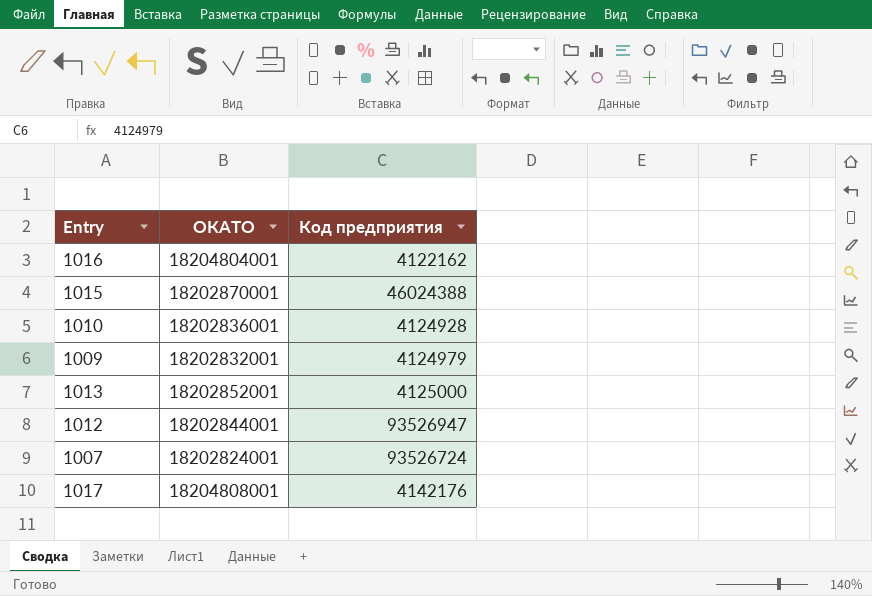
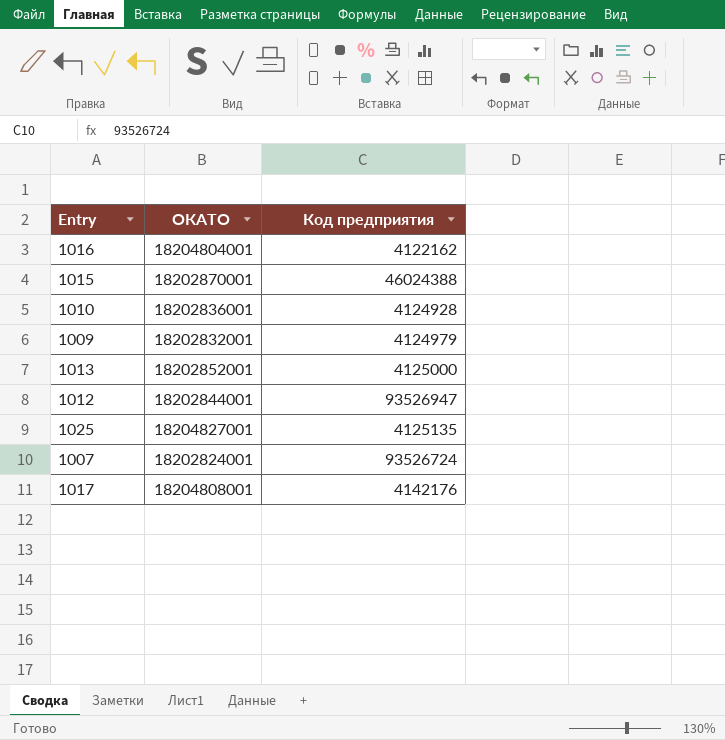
row 1025: none -> 18204827001 | 4125135

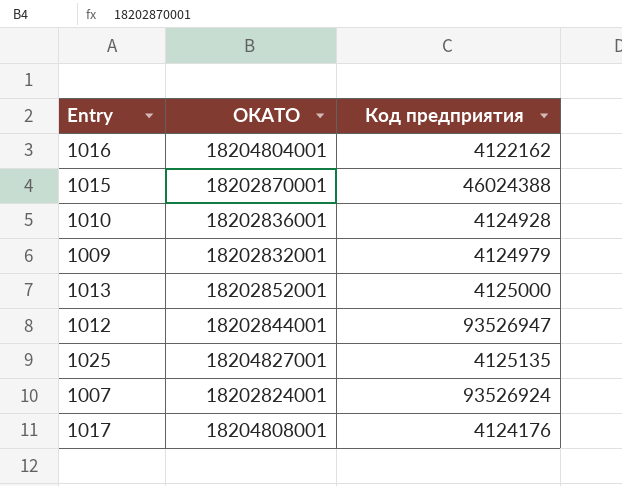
1007 | Код предприятия: 93526724 -> 93526924
1017 | Код предприятия: 4142176 -> 4124176

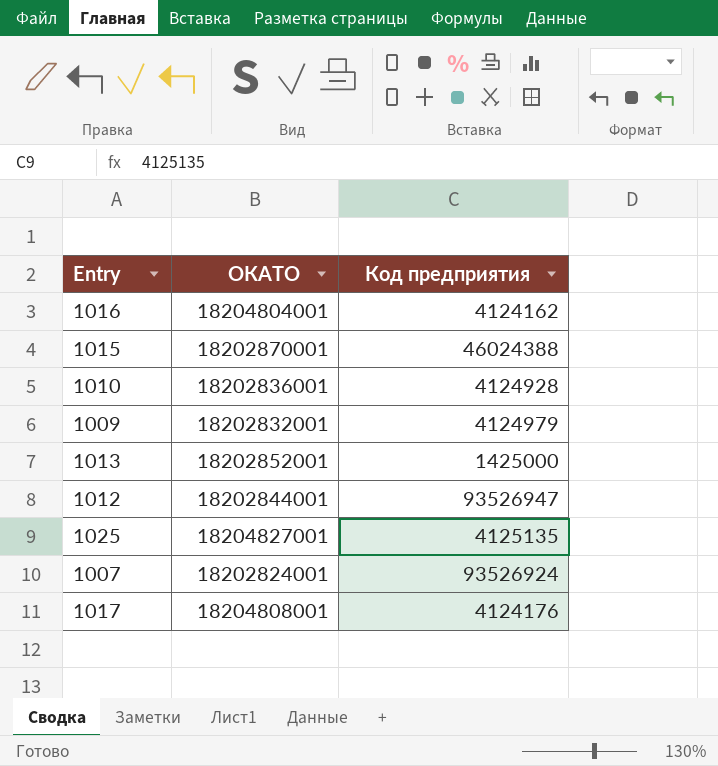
1016 | Код предприятия: 4122162 -> 4124162
1013 | Код предприятия: 4125000 -> 1425000

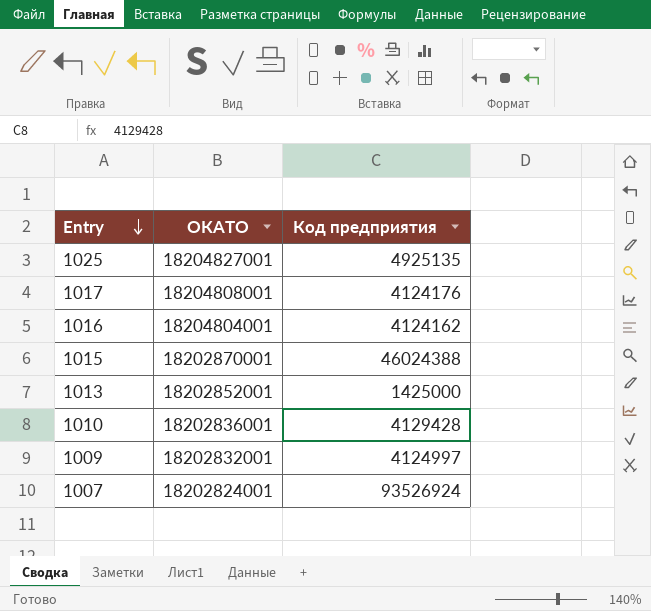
row order: none -> Entry descending
row 1012: 18202844001 | 93526947 -> none
1025 | Код предприятия: 4125135 -> 4925135
1010 | Код предприятия: 4124928 -> 4129428
1009 | Код предприятия: 4124979 -> 4124997

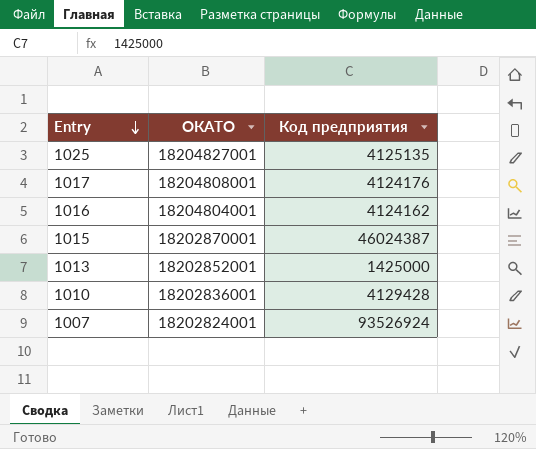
row 1009: 18202832001 | 4124997 -> none
1025 | Код предприятия: 4925135 -> 4125135
1015 | Код предприятия: 46024388 -> 46024387

